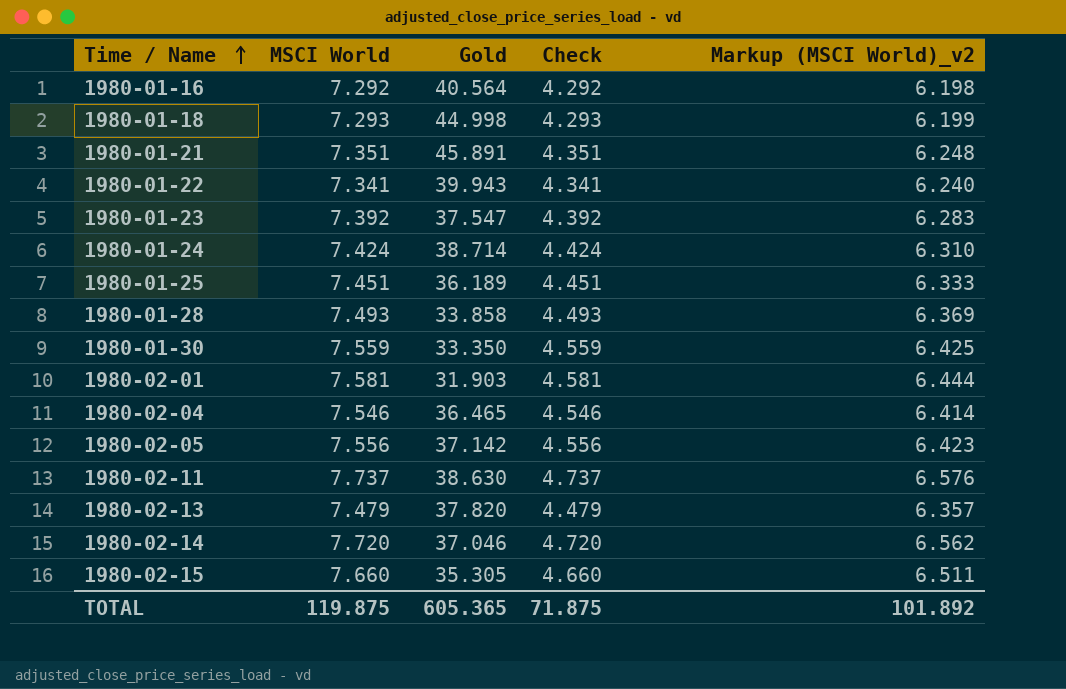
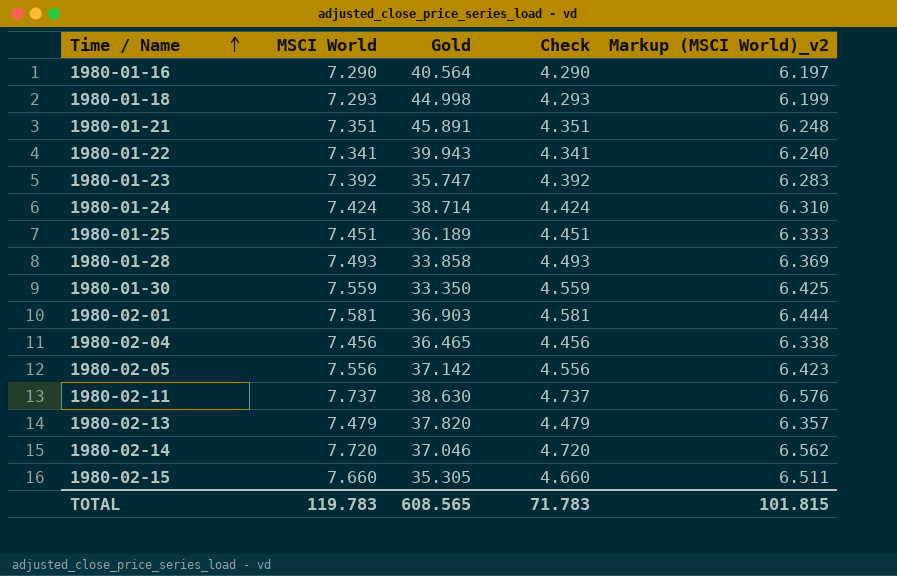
1980-01-16 | MSCI World: 7.292 -> 7.290
1980-01-16 | Check: 4.292 -> 4.290
1980-01-16 | Markup (MSCI World)_v2: 6.198 -> 6.197
1980-01-23 | Gold: 37.547 -> 35.747
1980-02-01 | Gold: 31.903 -> 36.903
1980-02-04 | MSCI World: 7.546 -> 7.456
1980-02-04 | Check: 4.546 -> 4.456
1980-02-04 | Markup (MSCI World)_v2: 6.414 -> 6.338
TOTAL | MSCI World: 119.875 -> 119.783
TOTAL | Gold: 605.365 -> 608.565
TOTAL | Check: 71.875 -> 71.783
TOTAL | Markup (MSCI World)_v2: 101.892 -> 101.815

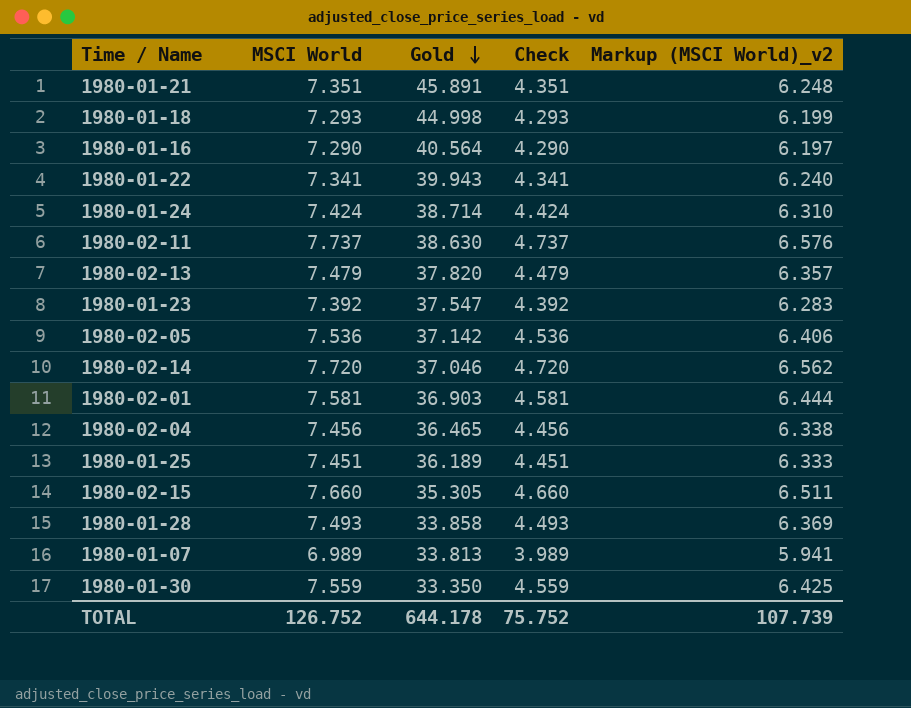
row order: Time / Name ascending -> Gold descending
1980-01-23 | Gold: 35.747 -> 37.547
1980-02-05 | MSCI World: 7.556 -> 7.536
1980-02-05 | Check: 4.556 -> 4.536
1980-02-05 | Markup (MSCI World)_v2: 6.423 -> 6.406
row 1980-01-07: none -> 6.989 | 33.813 | 3.989 | 5.941
TOTAL | MSCI World: 119.783 -> 126.752
TOTAL | Gold: 608.565 -> 644.178
TOTAL | Check: 71.783 -> 75.752
TOTAL | Markup (MSCI World)_v2: 101.815 -> 107.739

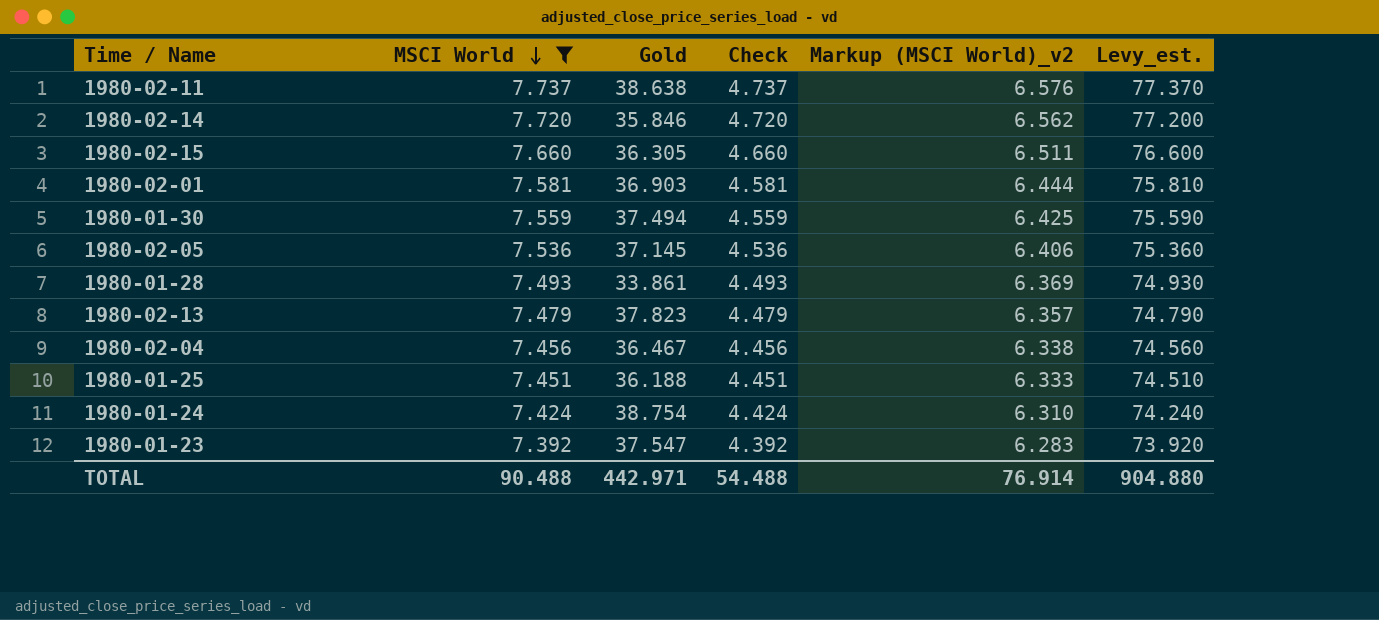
filter: none -> MSCI World >= 7.392
row order: Gold descending -> MSCI World descending
column Levy_est. | formula: none -> [MSCI World] * 10
1980-02-11 | Gold: 38.630 -> 38.638
1980-02-14 | Gold: 37.046 -> 35.846
1980-02-15 | Gold: 35.305 -> 36.305
1980-01-30 | Gold: 33.350 -> 37.494
1980-02-05 | Gold: 37.142 -> 37.145
1980-01-28 | Gold: 33.858 -> 33.861
1980-02-13 | Gold: 37.820 -> 37.823
1980-02-04 | Gold: 36.465 -> 36.467
1980-01-25 | Gold: 36.189 -> 36.188
1980-01-24 | Gold: 38.714 -> 38.754
TOTAL | MSCI World: 126.752 -> 90.488
TOTAL | Gold: 644.178 -> 442.971
TOTAL | Check: 75.752 -> 54.488
TOTAL | Markup (MSCI World)_v2: 107.739 -> 76.914

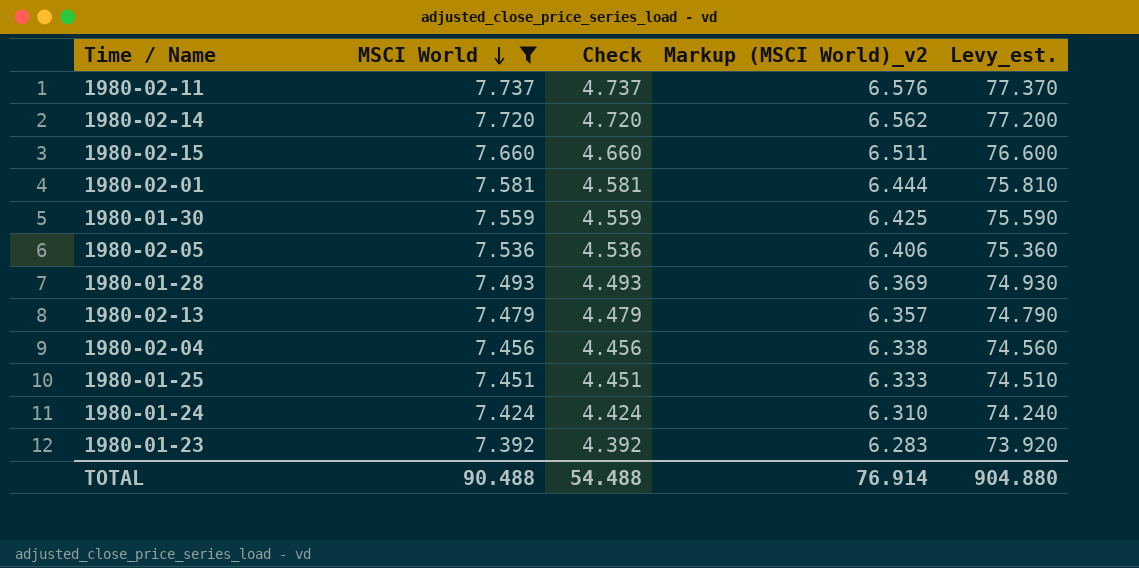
column Gold | position: 3 -> none

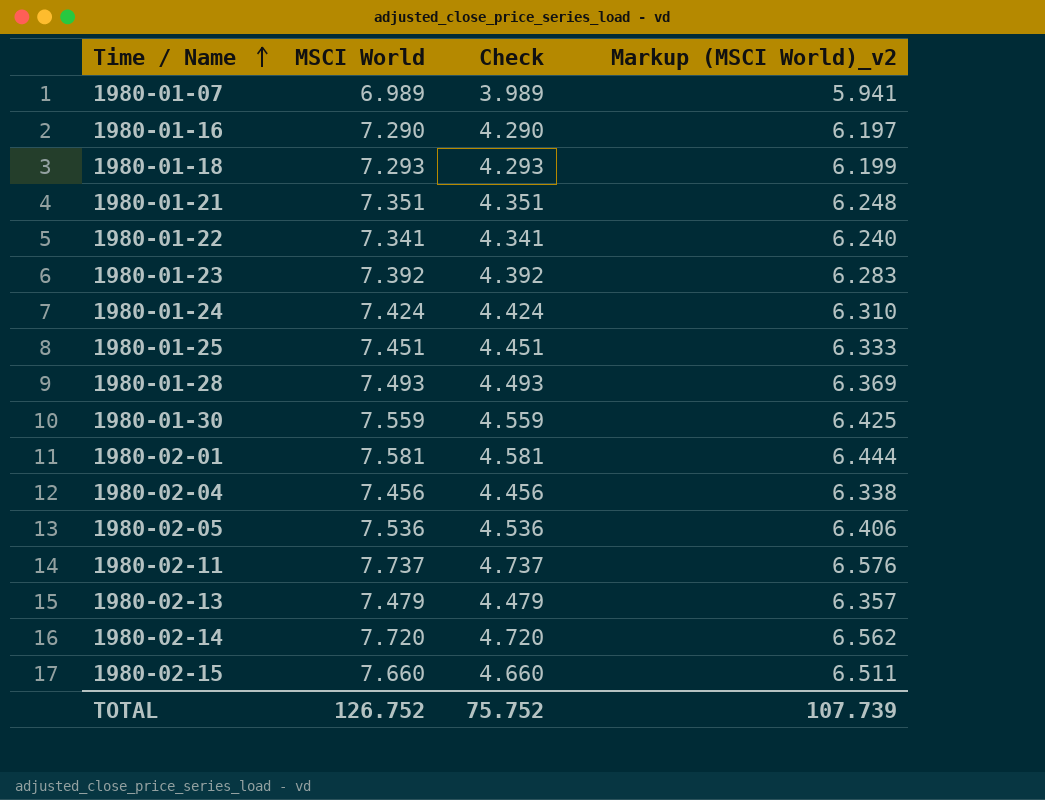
filter: MSCI World >= 7.392 -> none
row order: MSCI World descending -> Time / Name ascending
column Levy_est. | formula: [MSCI World] * 10 -> none
TOTAL | MSCI World: 90.488 -> 126.752
TOTAL | Check: 54.488 -> 75.752
TOTAL | Markup (MSCI World)_v2: 76.914 -> 107.739

